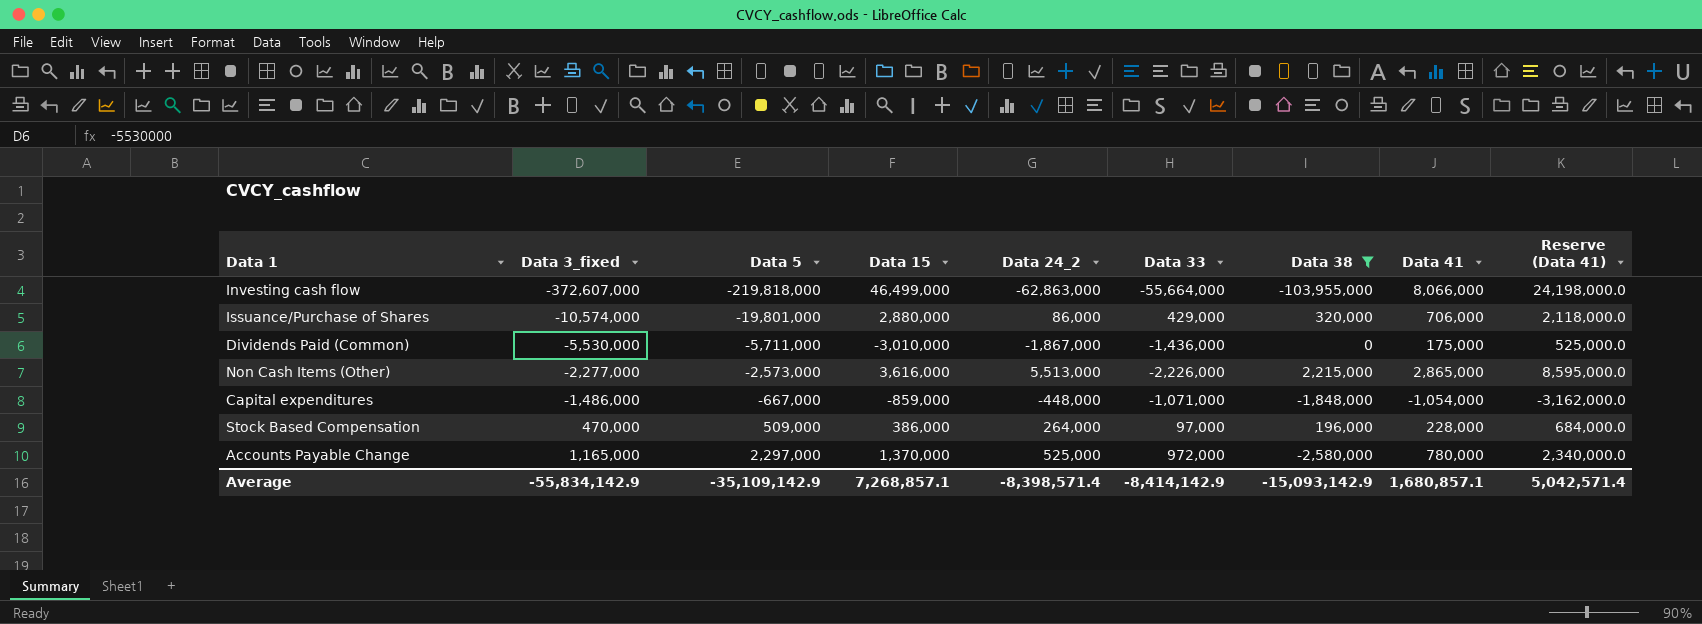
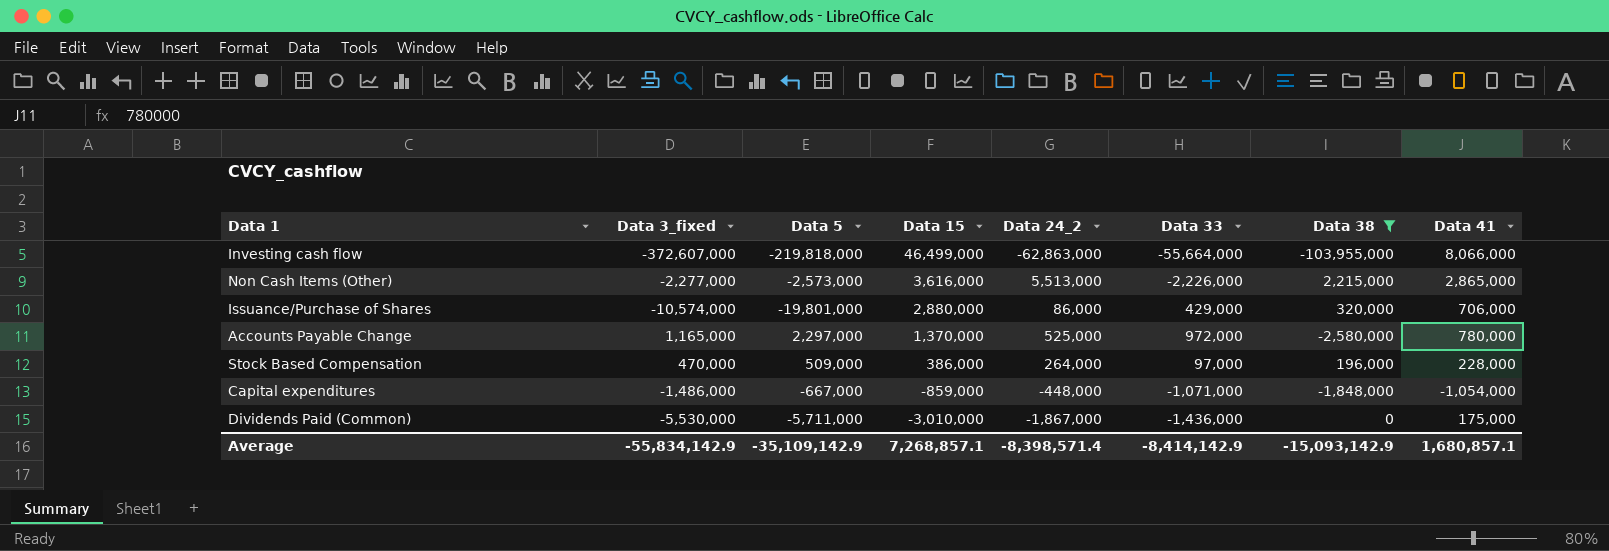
row order: Data 3_fixed ascending -> Data 15 descending
column Reserve (Data 41) | formula: [Data 41] * 3 -> none

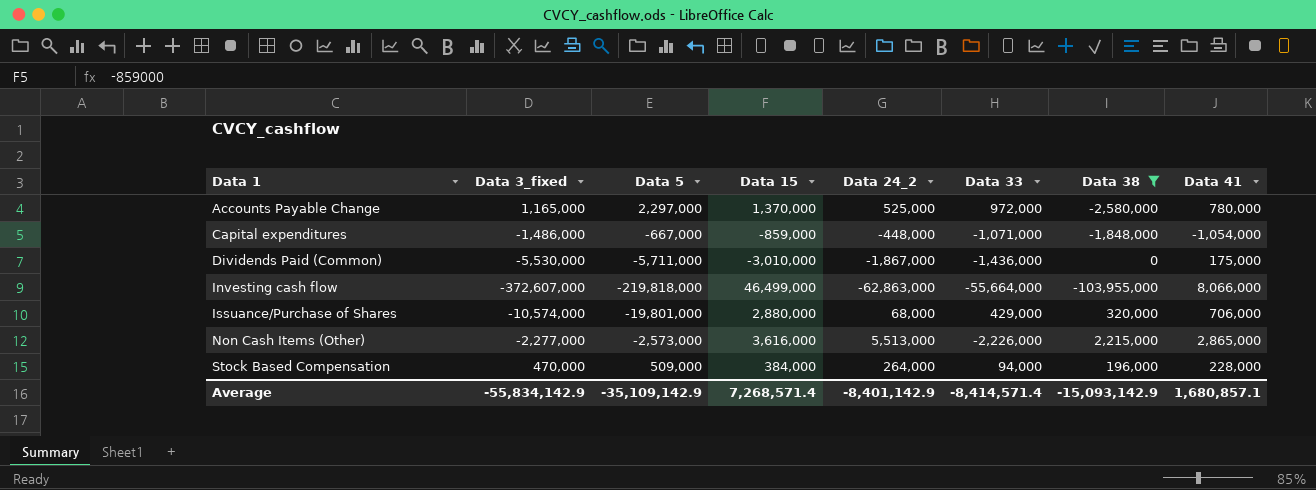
row order: Data 15 descending -> Data 1 ascending
Issuance/Purchase of Shares | Data 24_2: 86,000 -> 68,000
Stock Based Compensation | Data 15: 386,000 -> 384,000
Stock Based Compensation | Data 33: 97,000 -> 94,000
Average | Data 15: 7,268,857.1 -> 7,268,571.4
Average | Data 24_2: -8,398,571.4 -> -8,401,142.9
Average | Data 33: -8,414,142.9 -> -8,414,571.4

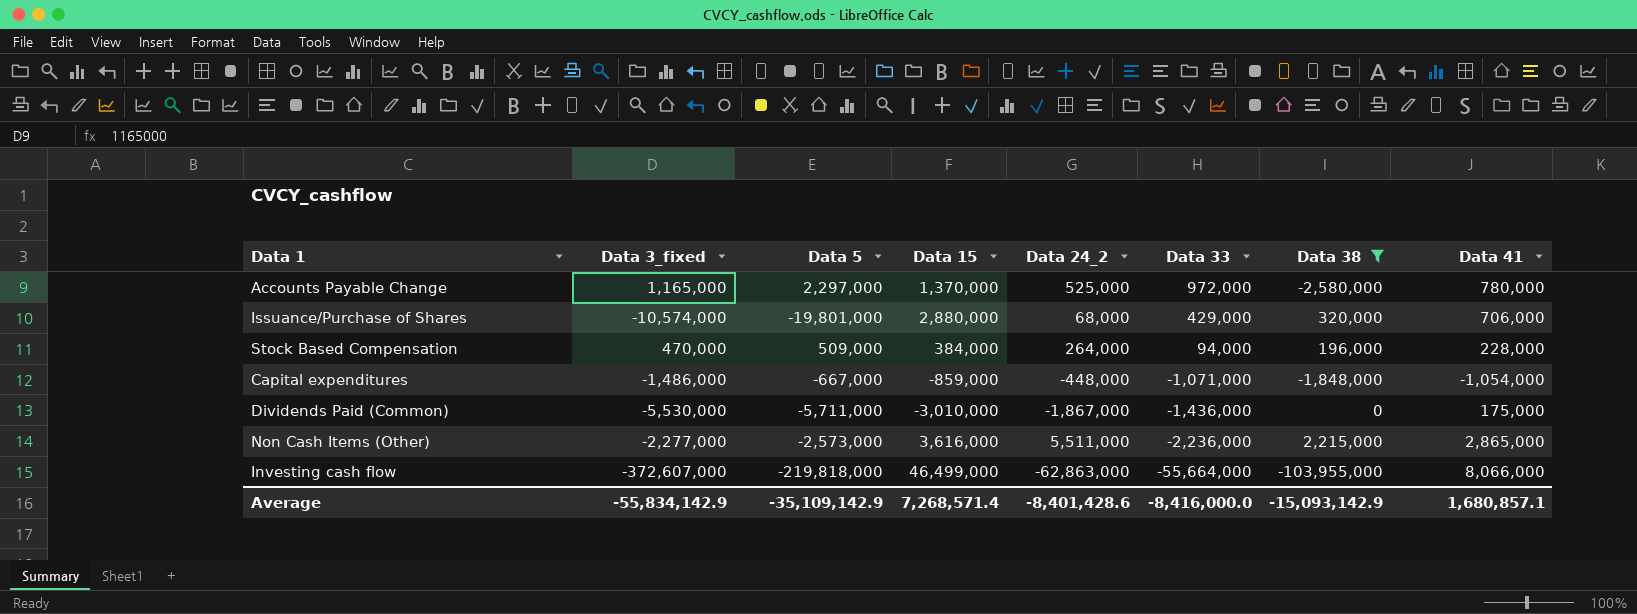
row order: Data 1 ascending -> Data 33 descending
Non Cash Items (Other) | Data 24_2: 5,513,000 -> 5,511,000
Non Cash Items (Other) | Data 33: -2,226,000 -> -2,236,000
Average | Data 24_2: -8,401,142.9 -> -8,401,428.6
Average | Data 33: -8,414,571.4 -> -8,416,000.0

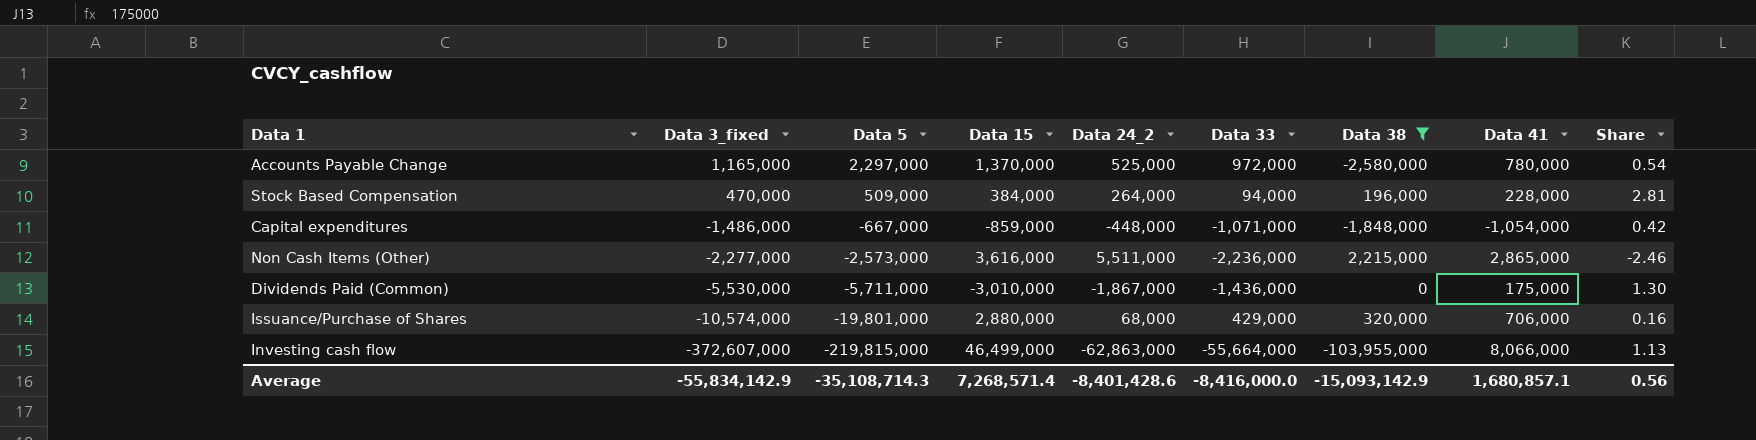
row order: Data 33 descending -> Data 3_fixed descending
column Share | formula: none -> [Data 24_2] / [Data 33]
Investing cash flow | Data 5: -219,818,000 -> -219,815,000
Average | Data 5: -35,109,142.9 -> -35,108,714.3

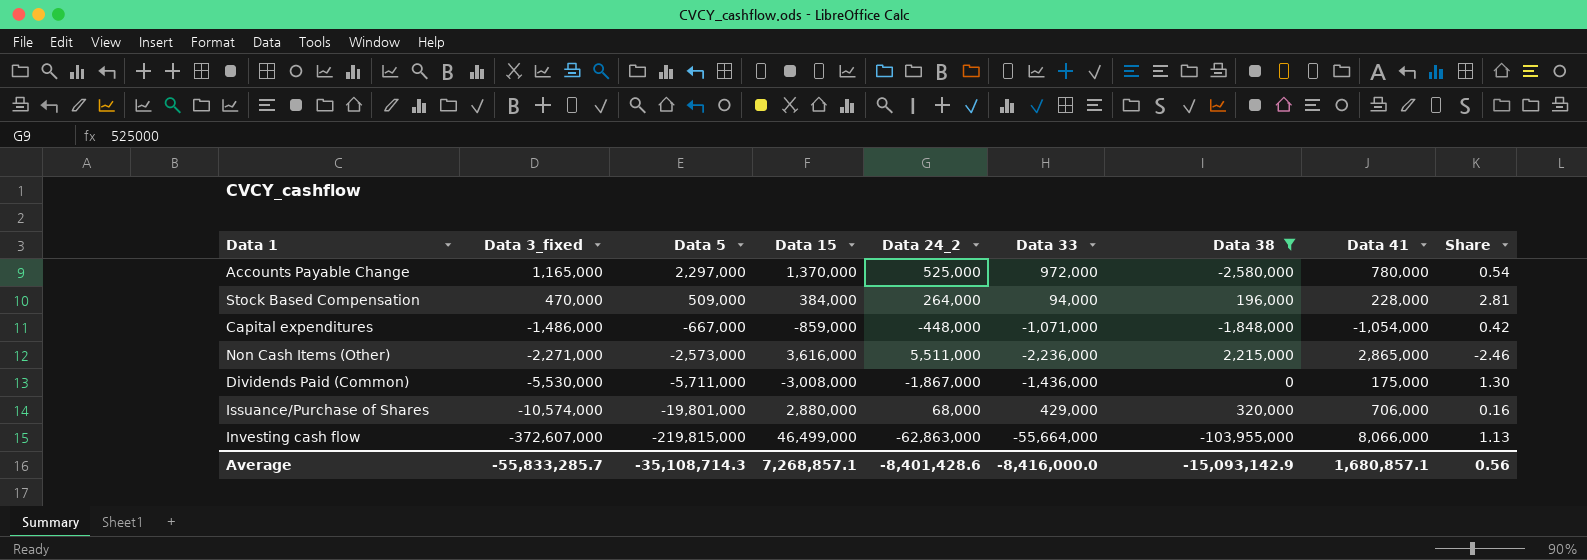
Non Cash Items (Other) | Data 3_fixed: -2,277,000 -> -2,271,000
Dividends Paid (Common) | Data 15: -3,010,000 -> -3,008,000
Average | Data 3_fixed: -55,834,142.9 -> -55,833,285.7
Average | Data 15: 7,268,571.4 -> 7,268,857.1

